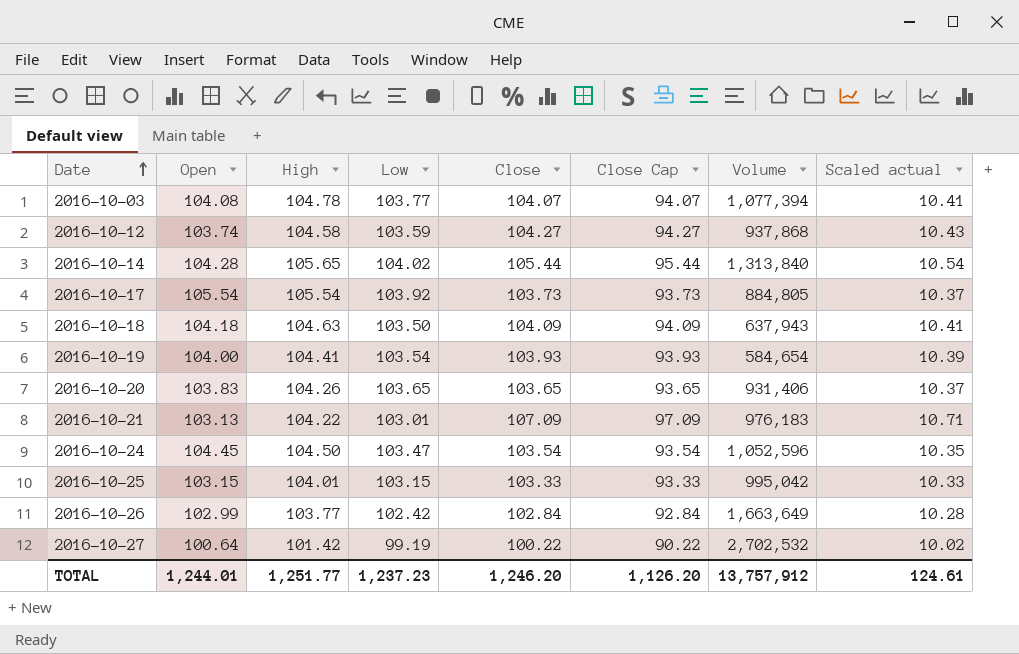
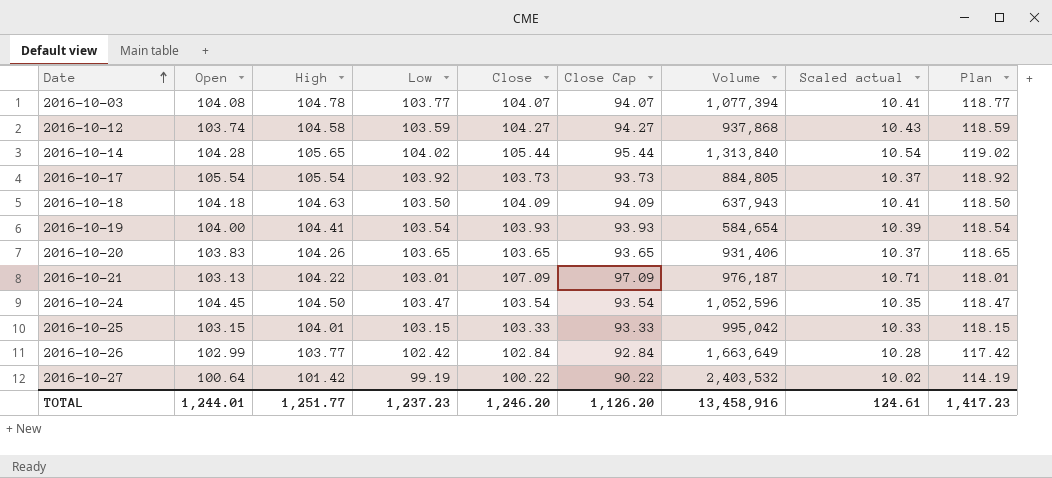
column Plan | formula: none -> [Low] + 15
2016-10-21 | Volume: 976,183 -> 976,187
2016-10-27 | Volume: 2,702,532 -> 2,403,532
TOTAL | Volume: 13,757,912 -> 13,458,916

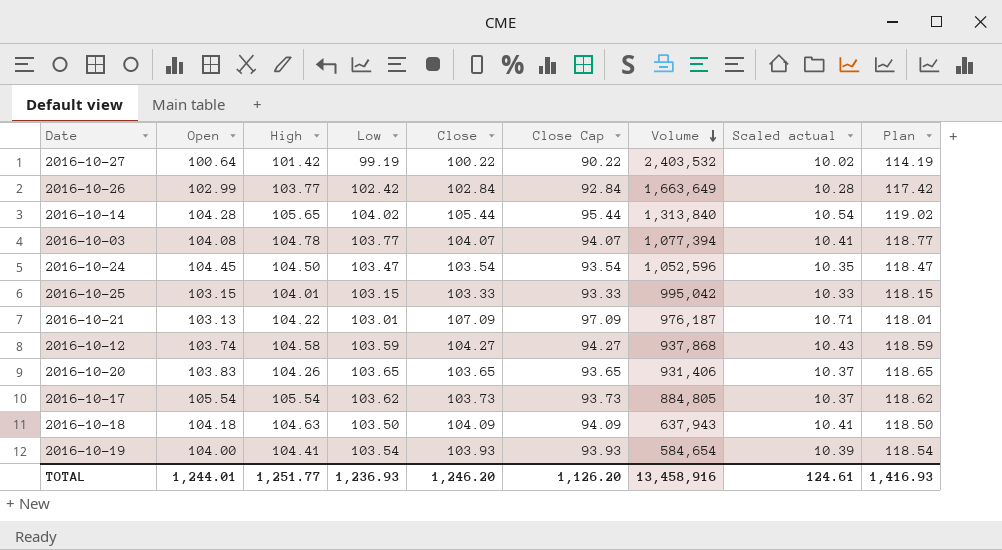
row order: Date ascending -> Volume descending
2016-10-17 | Low: 103.92 -> 103.62
2016-10-17 | Plan: 118.92 -> 118.62
TOTAL | Low: 1,237.23 -> 1,236.93
TOTAL | Plan: 1,417.23 -> 1,416.93

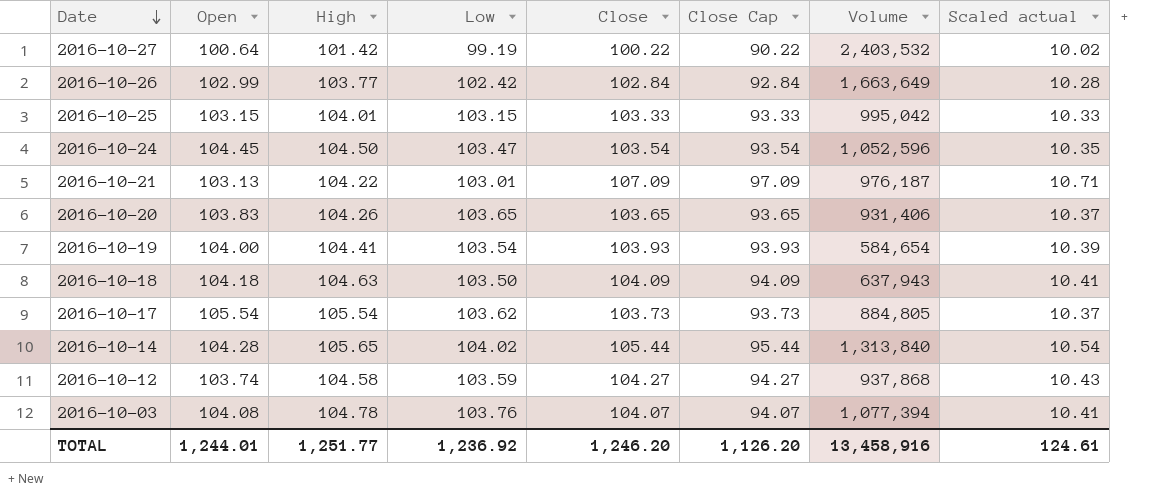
row order: Volume descending -> Date descending
column Plan | formula: [Low] + 15 -> none
2016-10-03 | Low: 103.77 -> 103.76
TOTAL | Low: 1,236.93 -> 1,236.92

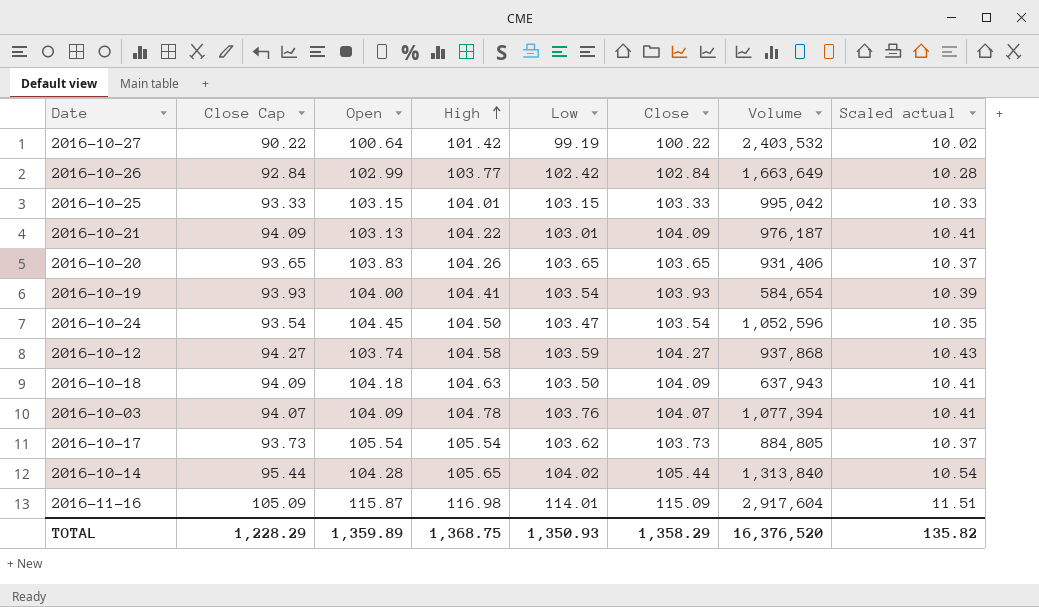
row order: Date descending -> High ascending
column Close Cap | position: 6 -> 2
2016-10-21 | Close Cap: 97.09 -> 94.09
2016-10-21 | Close: 107.09 -> 104.09
2016-10-21 | Scaled actual: 10.71 -> 10.41
2016-10-03 | Open: 104.08 -> 104.09
row 2016-11-16: none -> 105.09 | 115.87 | 116.98 | 114.01 | 115.09 | 2,917,604 | 11.51
TOTAL | Close Cap: 1,126.20 -> 1,228.29
TOTAL | Open: 1,244.01 -> 1,359.89
TOTAL | High: 1,251.77 -> 1,368.75
TOTAL | Low: 1,236.92 -> 1,350.93
TOTAL | Close: 1,246.20 -> 1,358.29
TOTAL | Volume: 13,458,916 -> 16,376,520
TOTAL | Scaled actual: 124.61 -> 135.82

